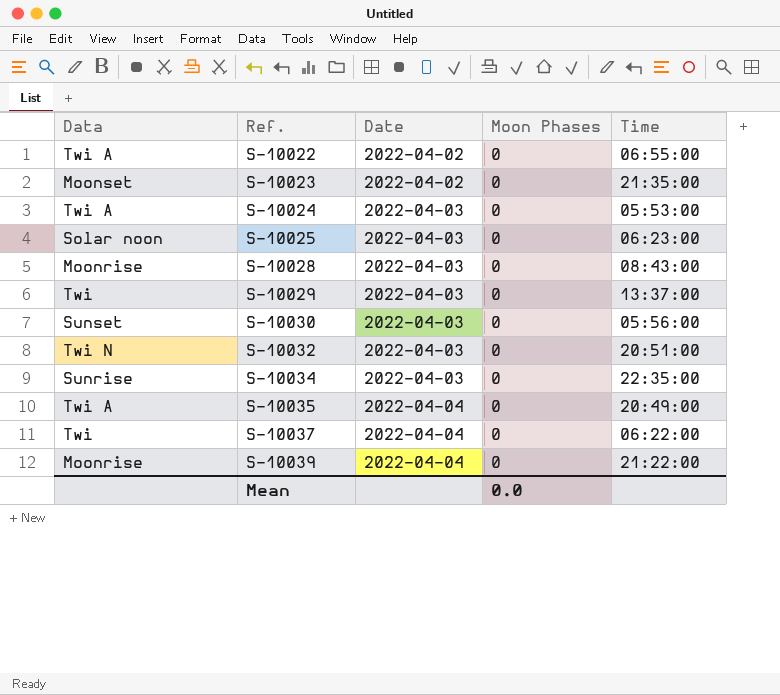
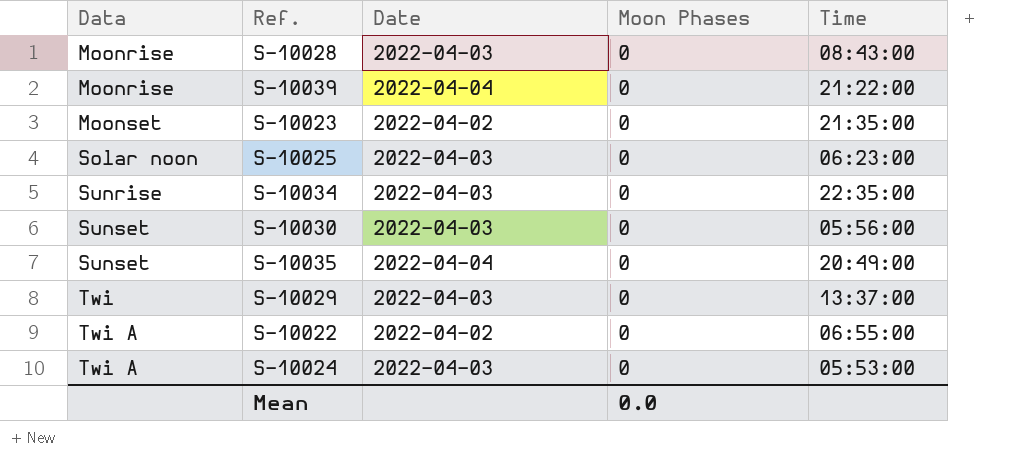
row order: Ref. ascending -> Data ascending
row S-10032: Twi N | 2022-04-03 | 0 | 20:51:00 -> none
row S-10037: Twi | 2022-04-04 | 0 | 06:22:00 -> none
S-10035 | Data: Twi A -> Sunset

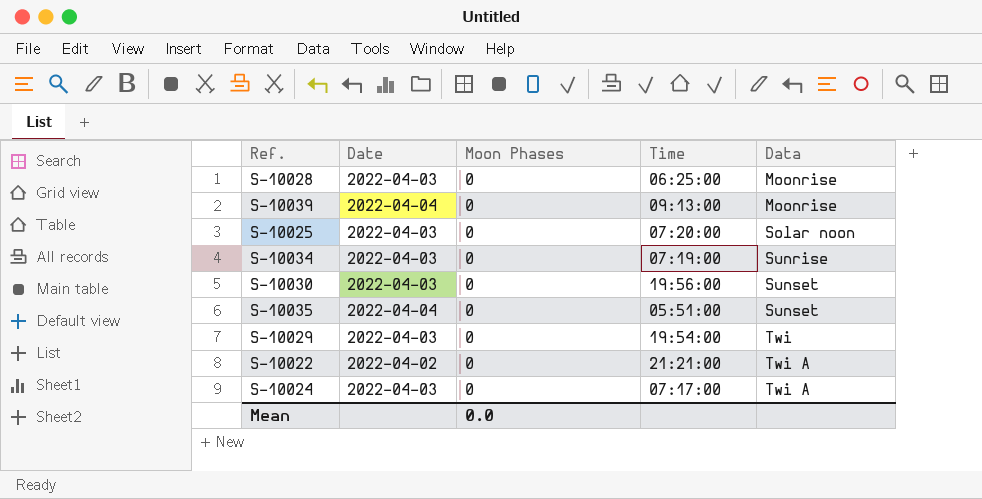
column Data | position: 1 -> 5
row S-10023: Moonset | 2022-04-02 | 0 | 21:35:00 -> none
S-10028 | Time: 08:43:00 -> 06:25:00
S-10039 | Time: 21:22:00 -> 09:13:00
S-10025 | Time: 06:23:00 -> 07:20:00
S-10034 | Time: 22:35:00 -> 07:19:00
S-10030 | Time: 05:56:00 -> 19:56:00
S-10035 | Time: 20:49:00 -> 05:51:00
S-10029 | Time: 13:37:00 -> 19:54:00
S-10022 | Time: 06:55:00 -> 21:21:00
S-10024 | Time: 05:53:00 -> 07:17:00

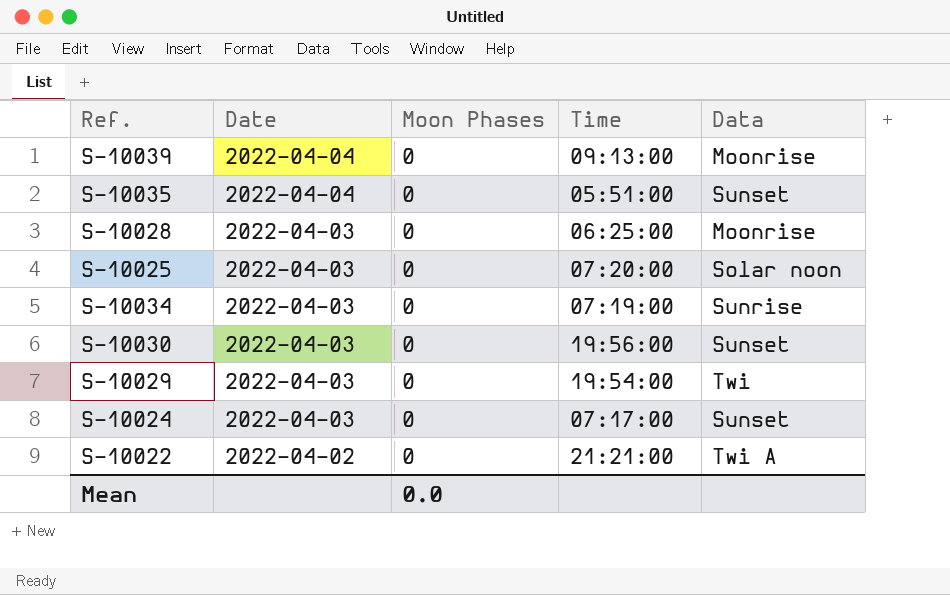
row order: Data ascending -> Date descending
S-10024 | Data: Twi A -> Sunset

